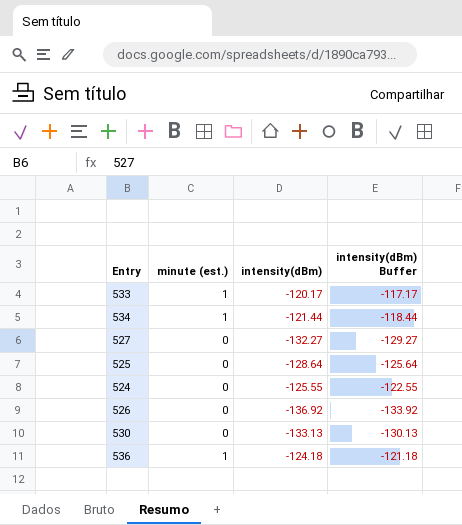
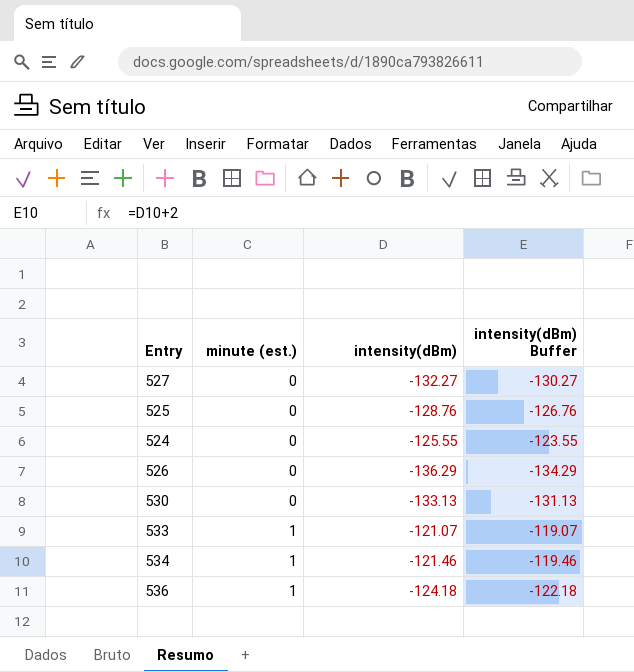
row order: none -> minute (est.) ascending
column intensity(dBm) Buffer | formula: [intensity(dBm)] + 3 -> [intensity(dBm)] + 2
525 | intensity(dBm): -128.64 -> -128.76
526 | intensity(dBm): -136.92 -> -136.29
533 | intensity(dBm): -120.17 -> -121.07
534 | intensity(dBm): -121.44 -> -121.46

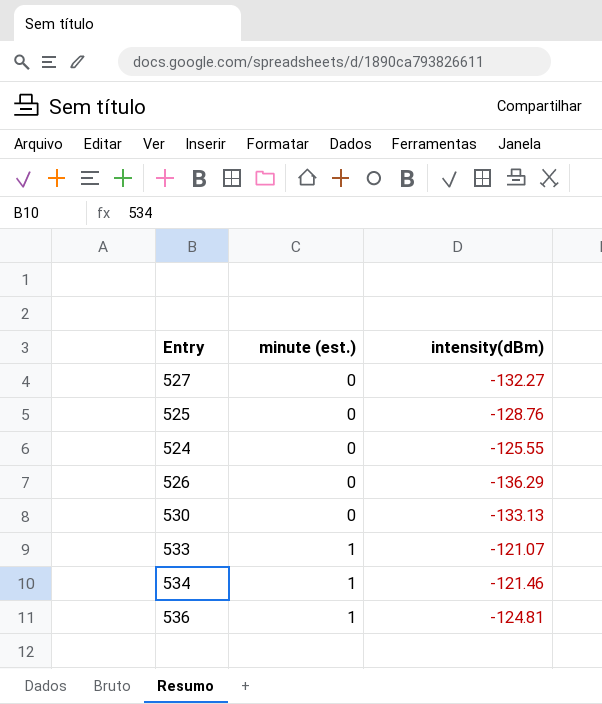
column intensity(dBm) Buffer | formula: [intensity(dBm)] + 2 -> none
536 | intensity(dBm): -124.18 -> -124.81

